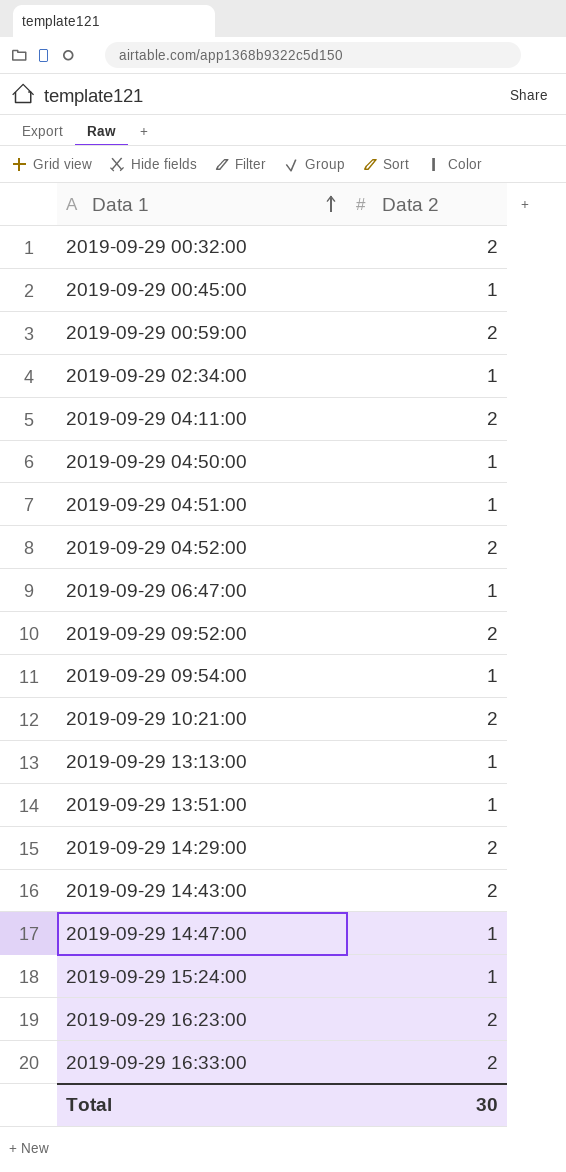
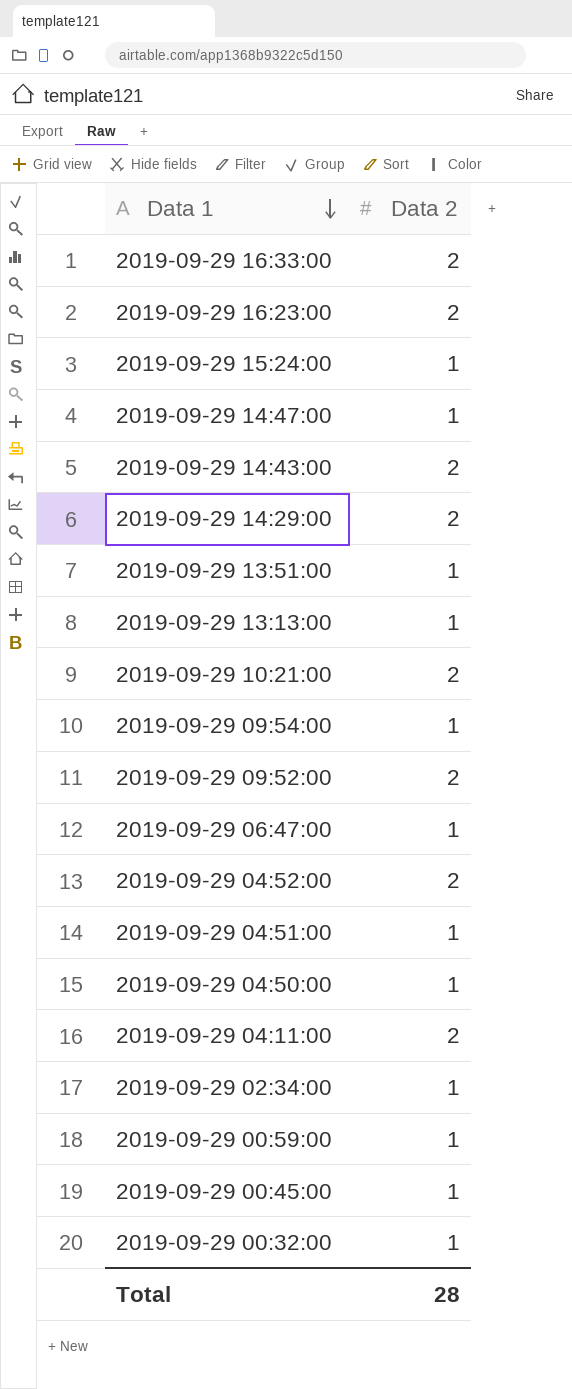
row order: Data 1 ascending -> Data 1 descending
2019-09-29 00:59:00 | Data 2: 2 -> 1
2019-09-29 00:32:00 | Data 2: 2 -> 1
Total | Data 2: 30 -> 28

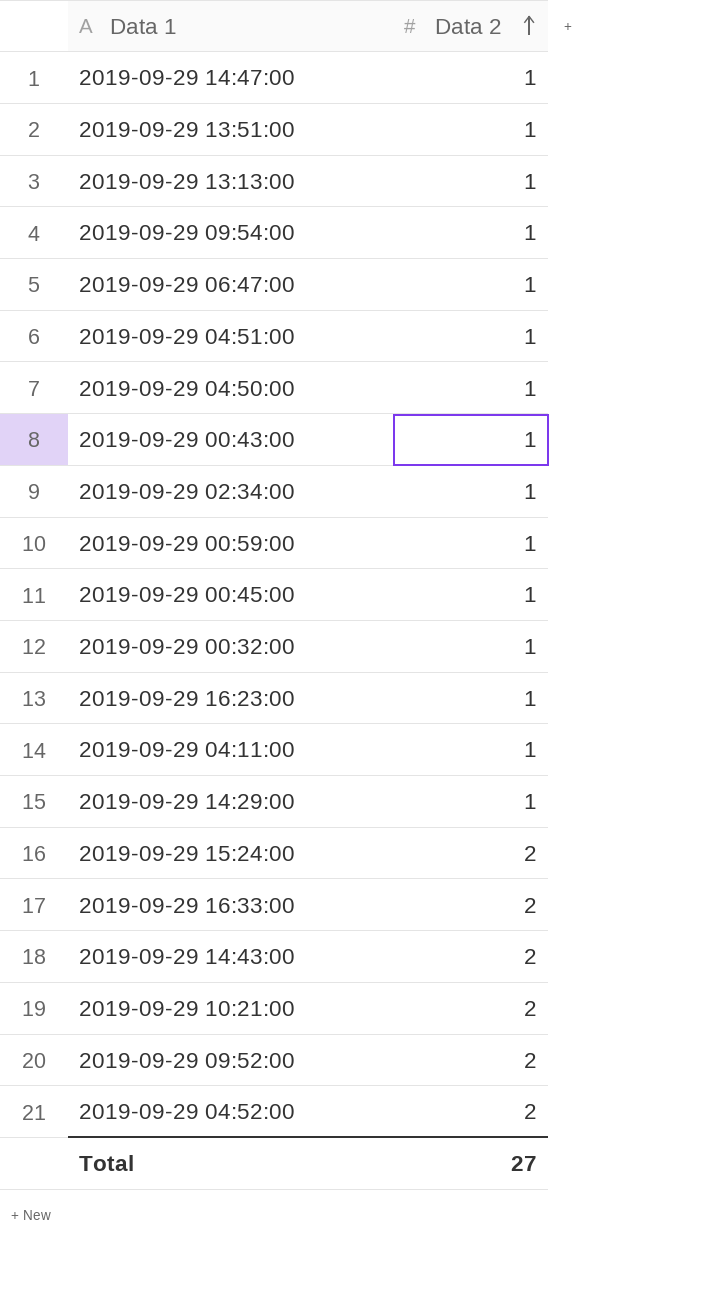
row order: Data 1 descending -> Data 2 ascending
row 2019-09-29 00:43:00: none -> 1
2019-09-29 16:23:00 | Data 2: 2 -> 1
2019-09-29 04:11:00 | Data 2: 2 -> 1
2019-09-29 14:29:00 | Data 2: 2 -> 1
2019-09-29 15:24:00 | Data 2: 1 -> 2
Total | Data 2: 28 -> 27

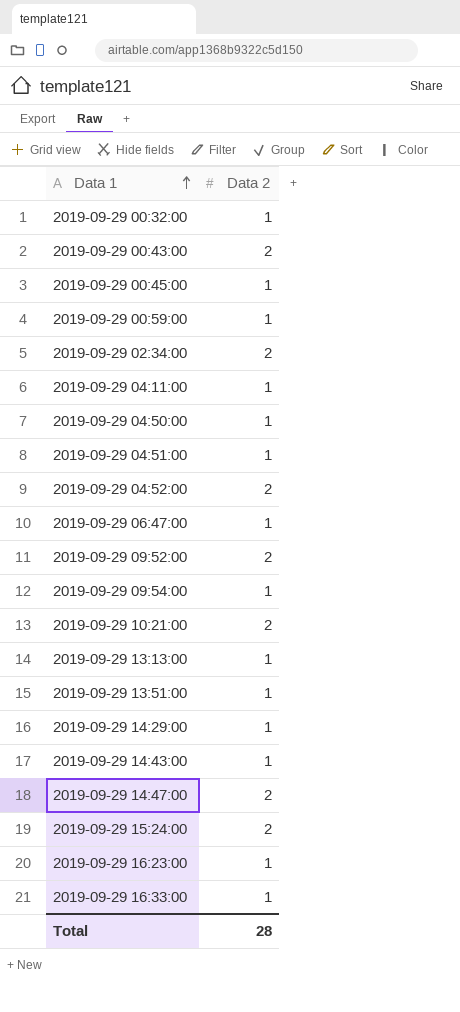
row order: Data 2 ascending -> Data 1 ascending
2019-09-29 00:43:00 | Data 2: 1 -> 2
2019-09-29 02:34:00 | Data 2: 1 -> 2
2019-09-29 14:43:00 | Data 2: 2 -> 1
2019-09-29 14:47:00 | Data 2: 1 -> 2
2019-09-29 16:33:00 | Data 2: 2 -> 1
Total | Data 2: 27 -> 28

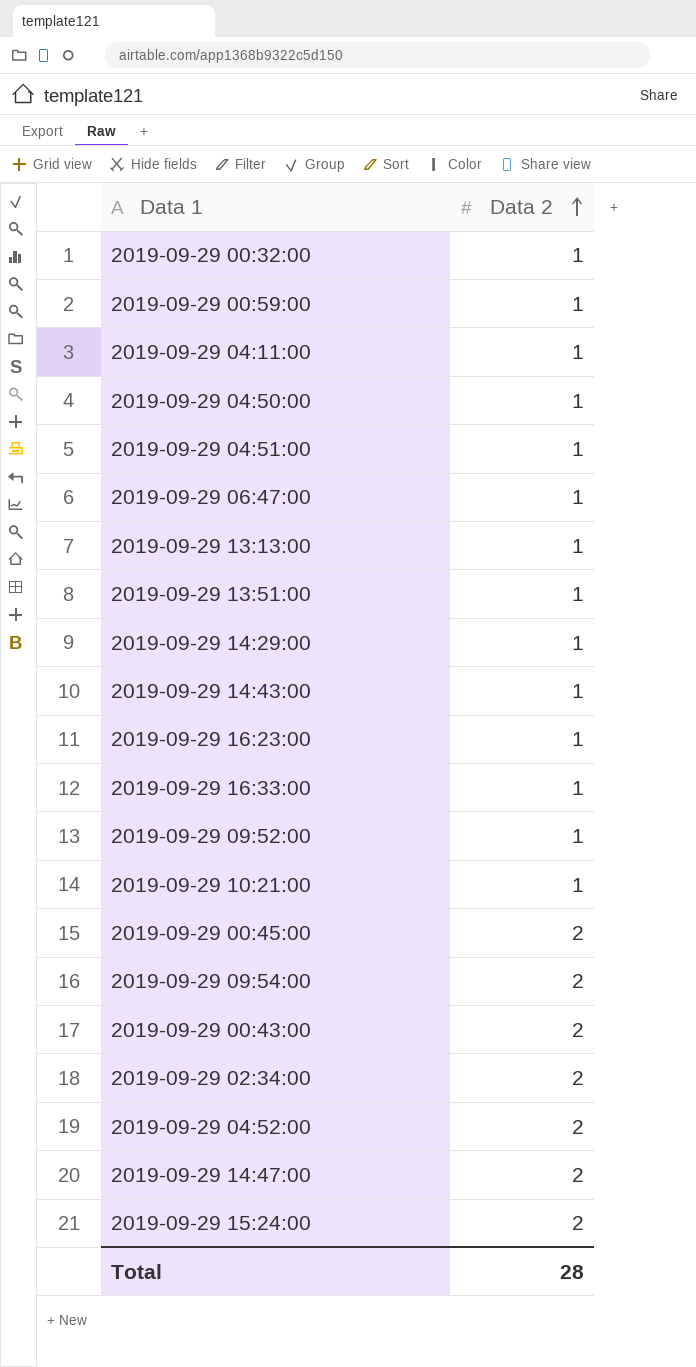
row order: Data 1 ascending -> Data 2 ascending
2019-09-29 09:52:00 | Data 2: 2 -> 1
2019-09-29 10:21:00 | Data 2: 2 -> 1
2019-09-29 00:45:00 | Data 2: 1 -> 2
2019-09-29 09:54:00 | Data 2: 1 -> 2

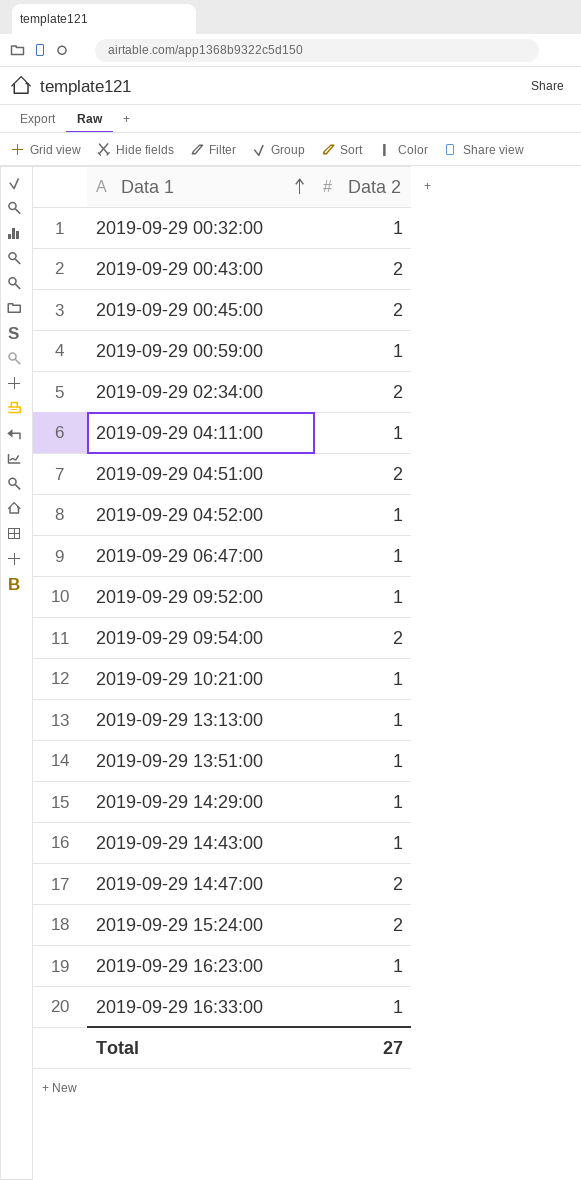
row order: Data 2 ascending -> Data 1 ascending
row 2019-09-29 04:50:00: 1 -> none
2019-09-29 04:51:00 | Data 2: 1 -> 2
2019-09-29 04:52:00 | Data 2: 2 -> 1
Total | Data 2: 28 -> 27

